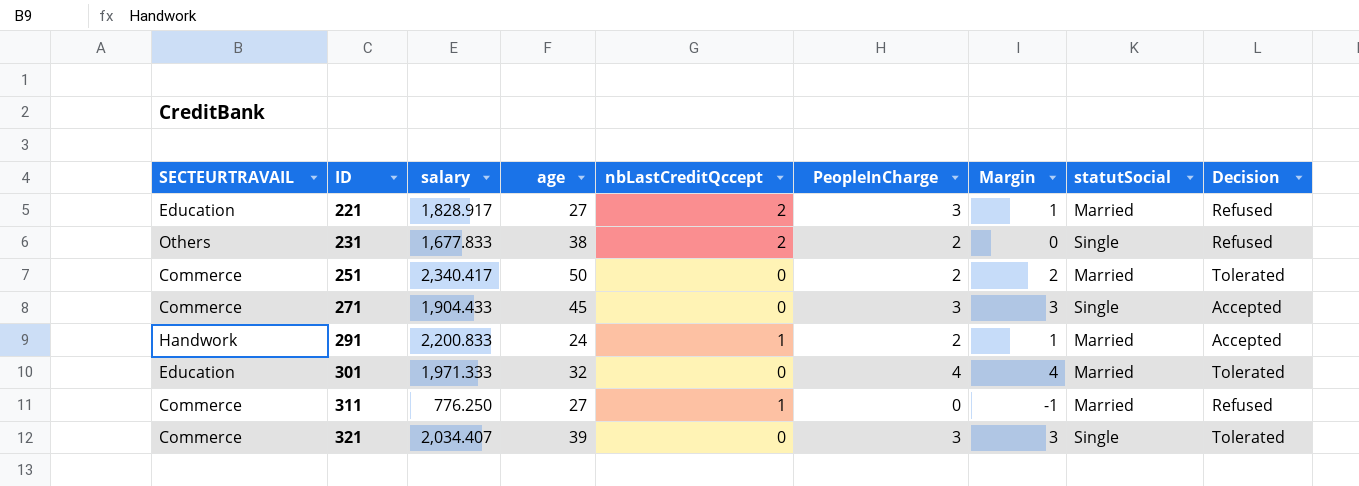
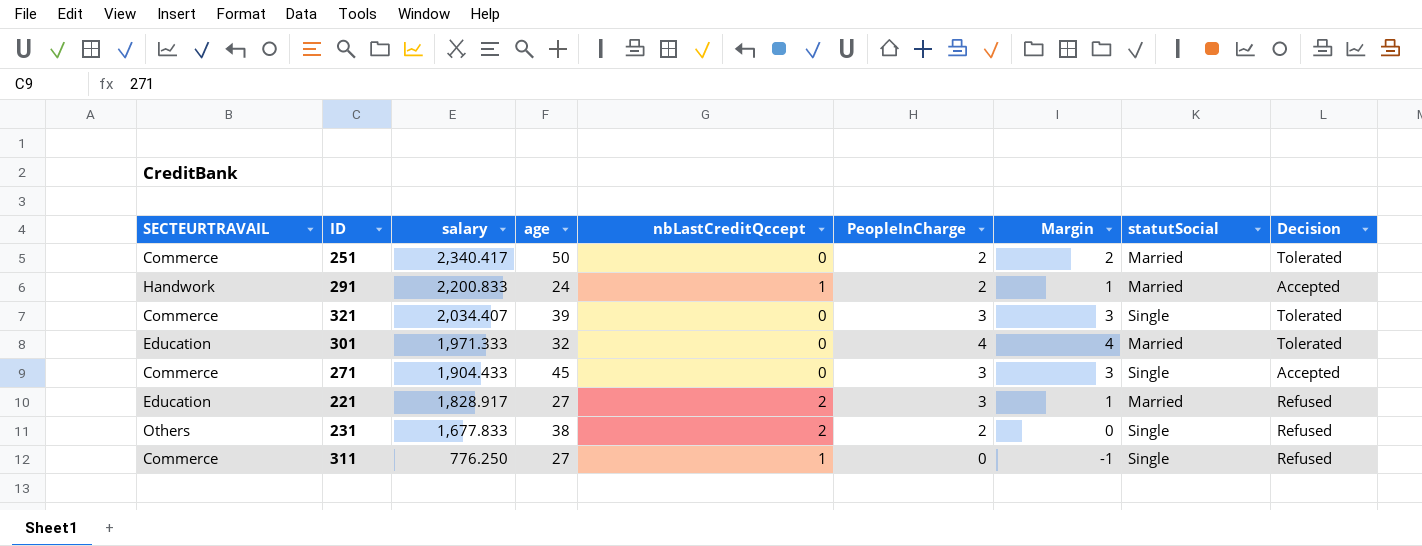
row order: ID ascending -> salary descending
311 | statutSocial: Married -> Single

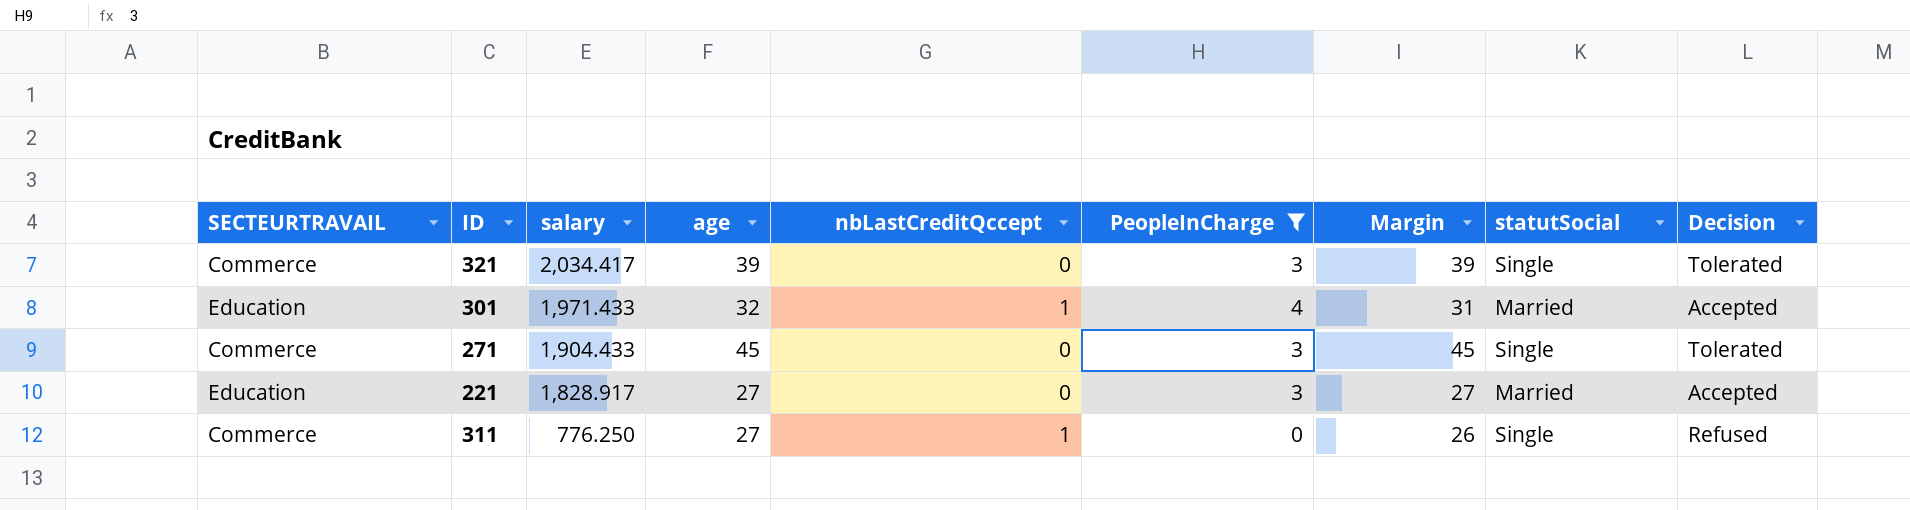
filter: none -> PeopleInCharge != 2
column Margin | formula: [PeopleInCharge] - [nbLastCreditQccept] -> [age] - [nbLastCreditQccept]
321 | salary: 2,034.407 -> 2,034.417
301 | salary: 1,971.333 -> 1,971.433
301 | nbLastCreditQccept: 0 -> 1
301 | Decision: Tolerated -> Accepted
271 | Decision: Accepted -> Tolerated
221 | nbLastCreditQccept: 2 -> 0
221 | Decision: Refused -> Accepted

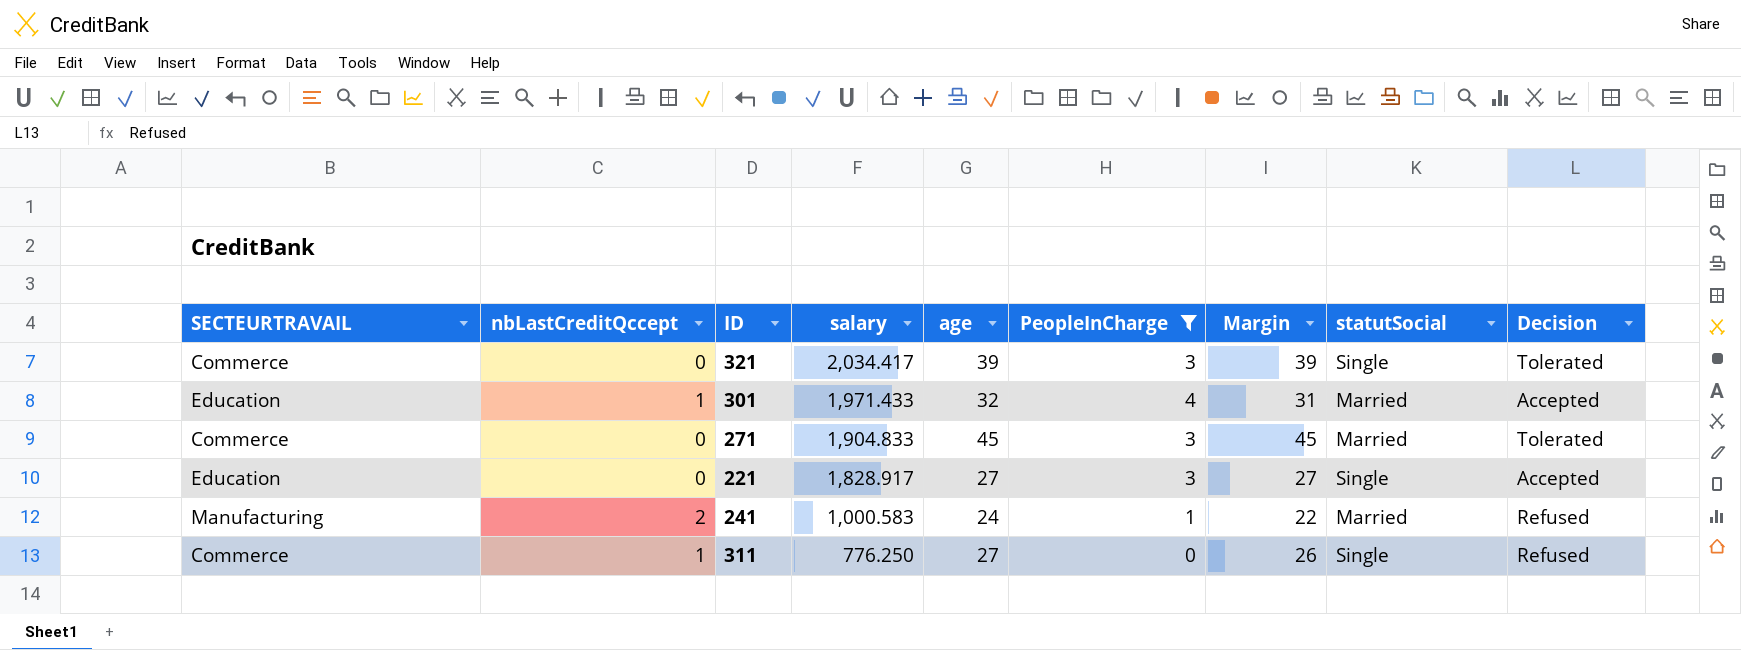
column nbLastCreditQccept | position: 5 -> 2
271 | salary: 1,904.433 -> 1,904.833
271 | statutSocial: Single -> Married
221 | statutSocial: Married -> Single
row 241: none -> Manufacturing | 2 | 1,000.583 | 24 | 1 | 22 | Married | Refused

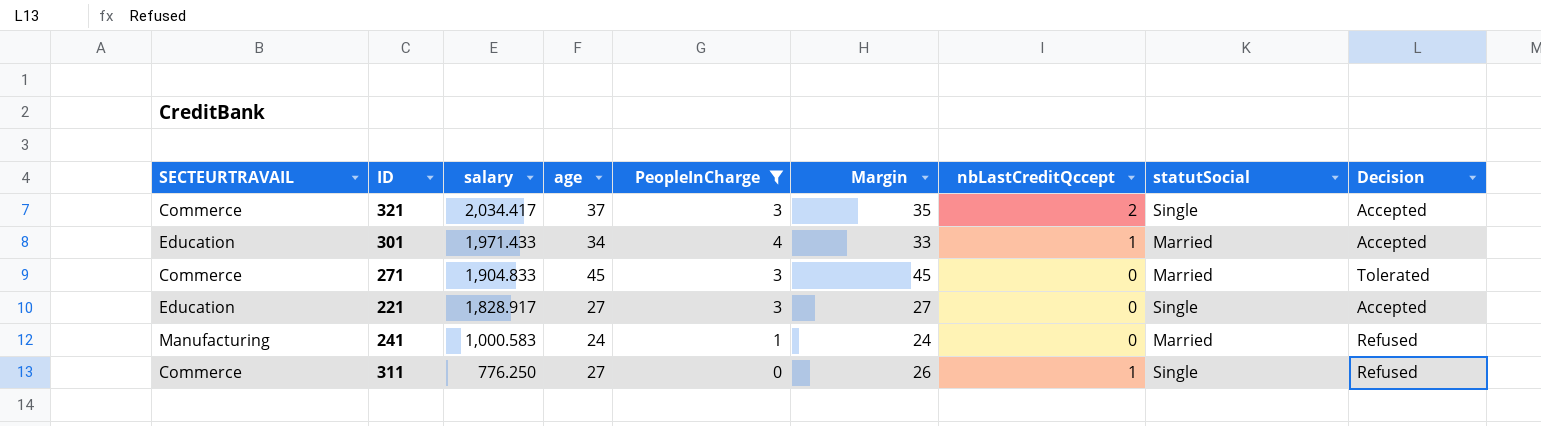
column nbLastCreditQccept | position: 2 -> 7
321 | age: 39 -> 37
321 | Margin: 39 -> 35
321 | nbLastCreditQccept: 0 -> 2
321 | Decision: Tolerated -> Accepted
301 | age: 32 -> 34
301 | Margin: 31 -> 33
241 | Margin: 22 -> 24
241 | nbLastCreditQccept: 2 -> 0

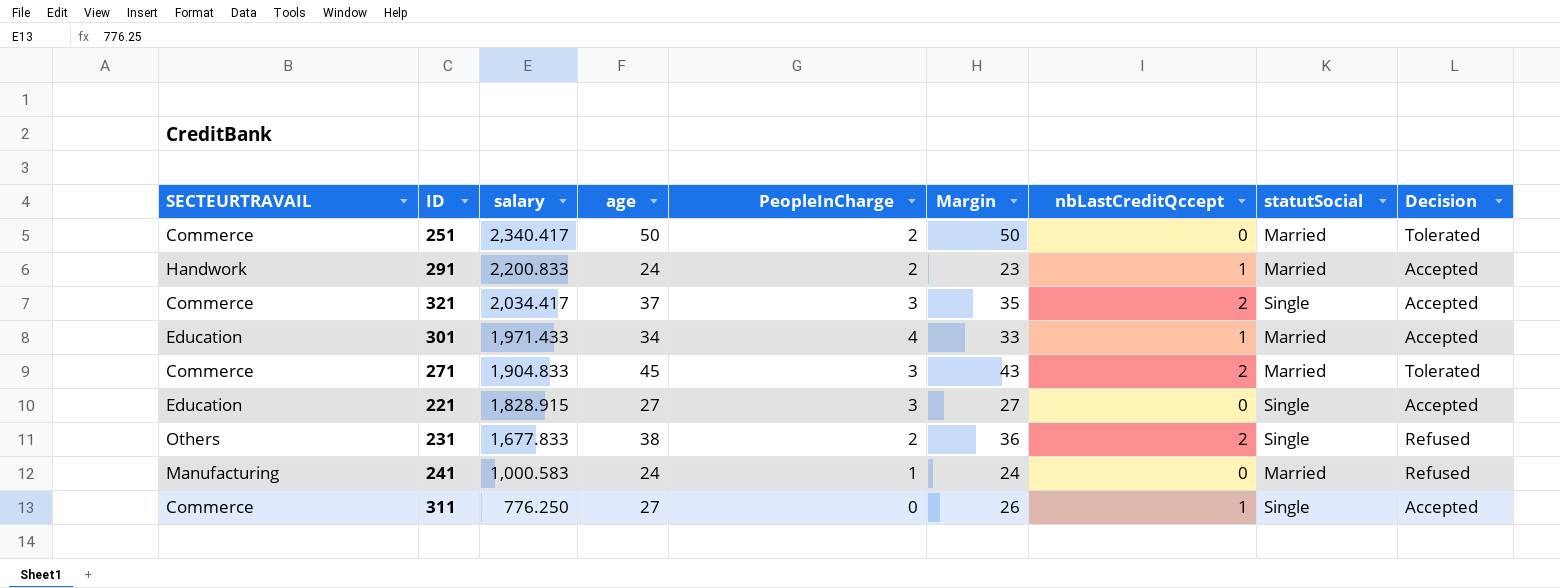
filter: PeopleInCharge != 2 -> none
271 | Margin: 45 -> 43
271 | nbLastCreditQccept: 0 -> 2
221 | salary: 1,828.917 -> 1,828.915
311 | Decision: Refused -> Accepted

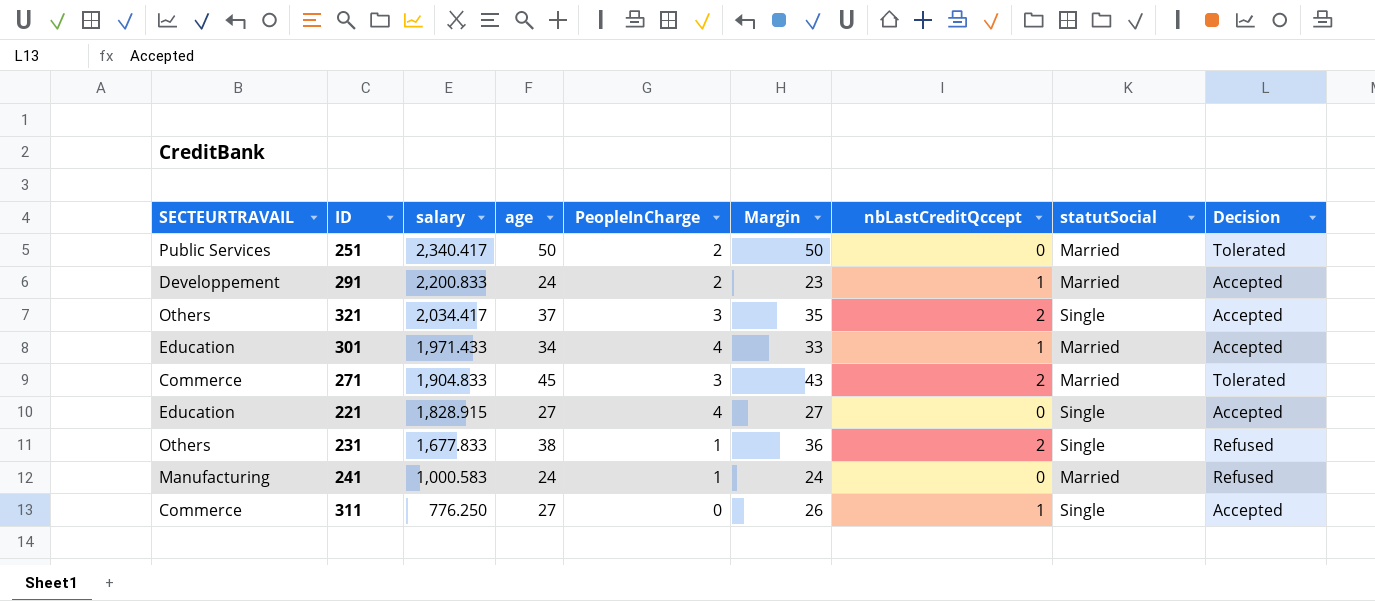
251 | SECTEURTRAVAIL: Commerce -> Public Services
291 | SECTEURTRAVAIL: Handwork -> Developpement
321 | SECTEURTRAVAIL: Commerce -> Others
221 | PeopleInCharge: 3 -> 4
231 | PeopleInCharge: 2 -> 1

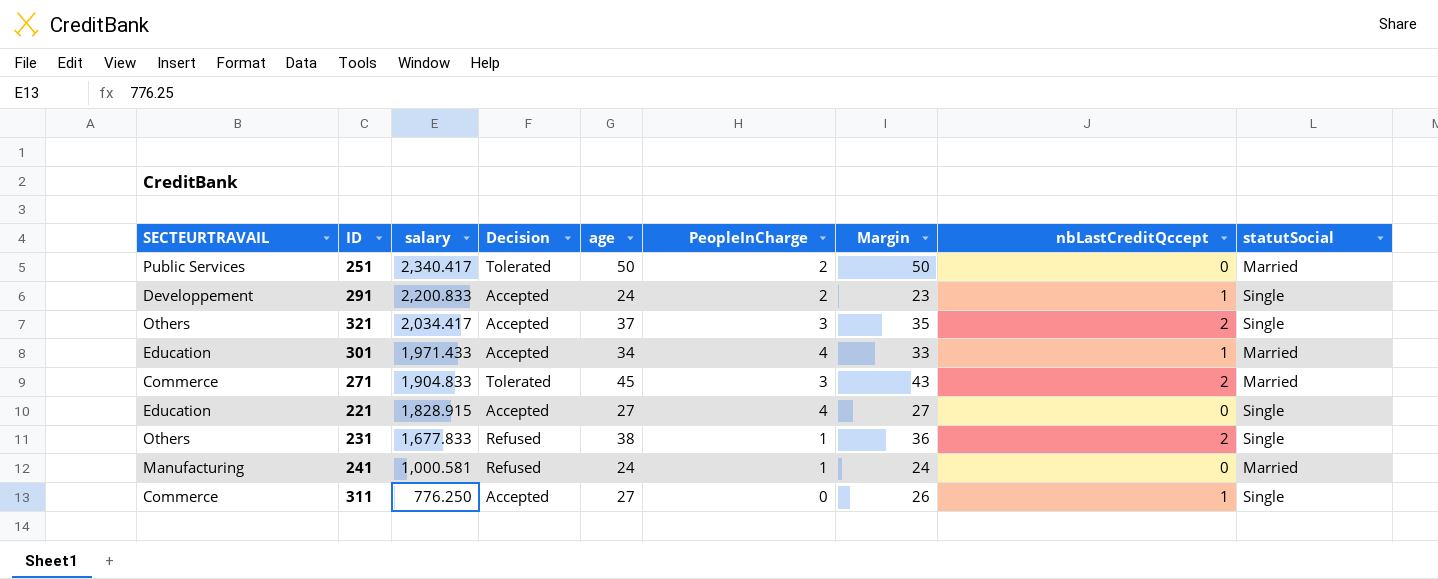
column Decision | position: 9 -> 4
291 | statutSocial: Married -> Single
241 | salary: 1,000.583 -> 1,000.581

